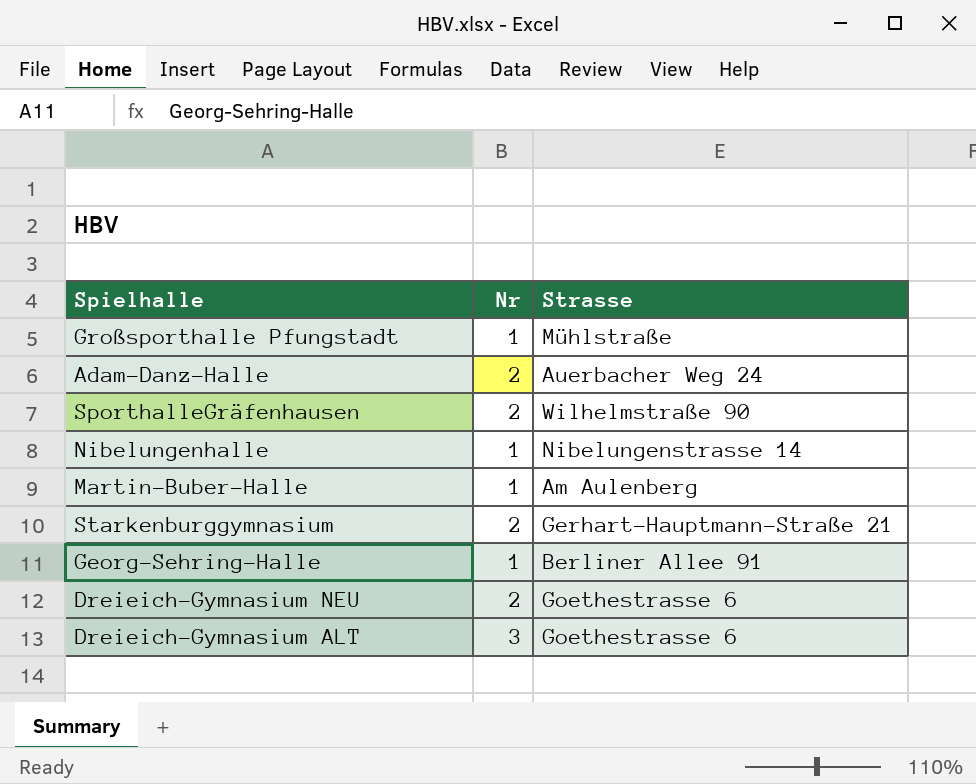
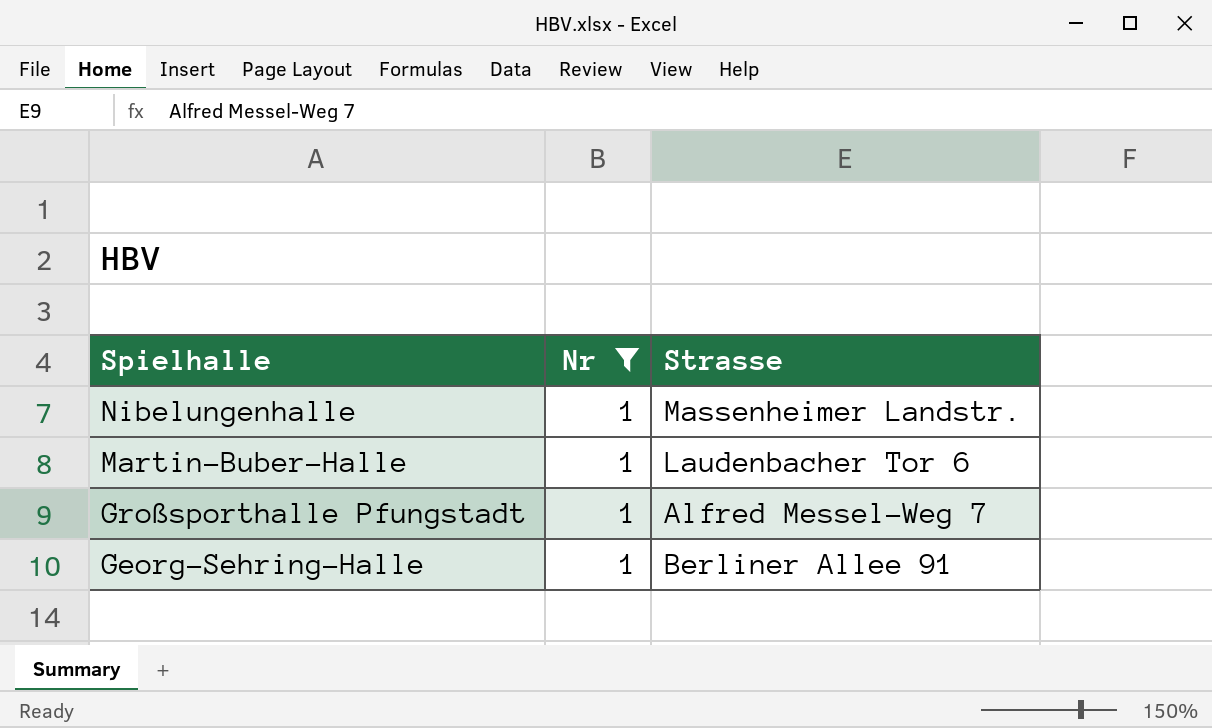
filter: none -> Nr = 1
row order: none -> Spielhalle descending
Nibelungenhalle | Strasse: Nibelungenstrasse 14 -> Massenheimer Landstr.
Martin-Buber-Halle | Strasse: Am Aulenberg -> Laudenbacher Tor 6
Großsporthalle Pfungstadt | Strasse: Mühlstraße -> Alfred Messel-Weg 7

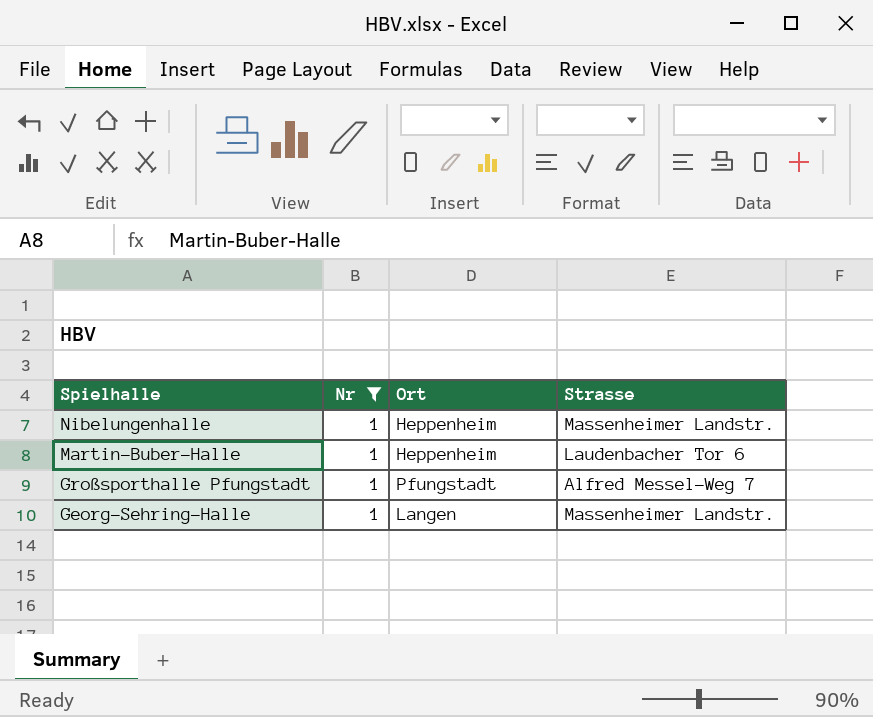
column Ort | position: none -> 3
Georg-Sehring-Halle | Strasse: Berliner Allee 91 -> Massenheimer Landstr.

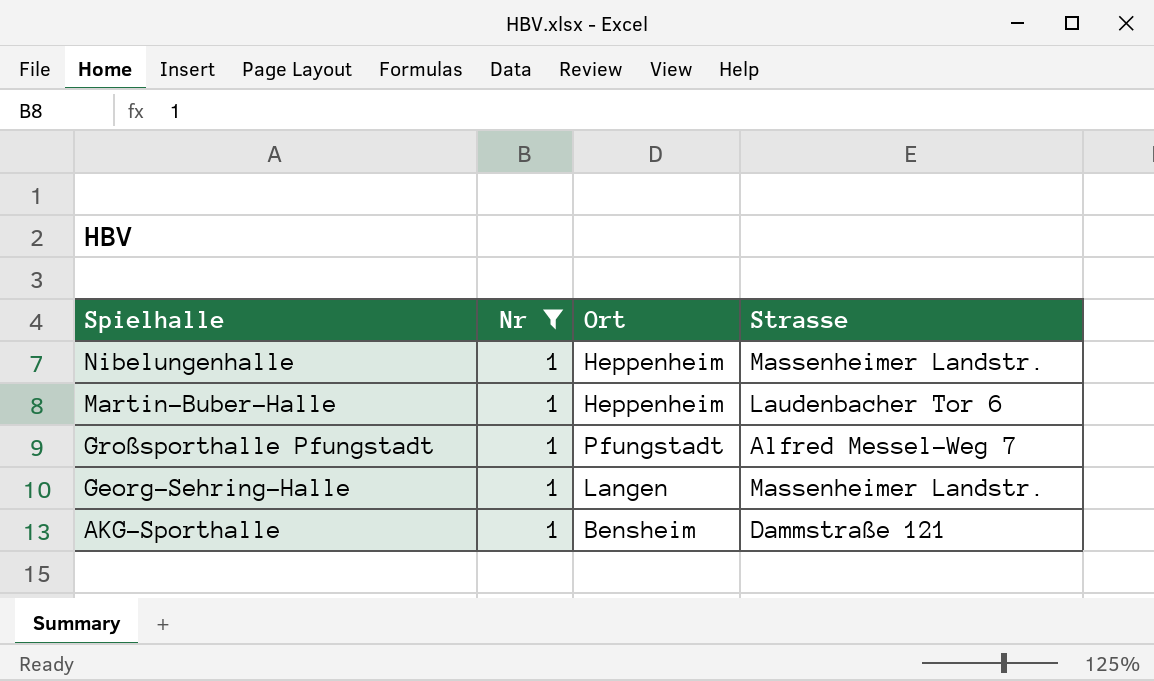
row AKG-Sporthalle: none -> 1 | Bensheim | Dammstraße 121

